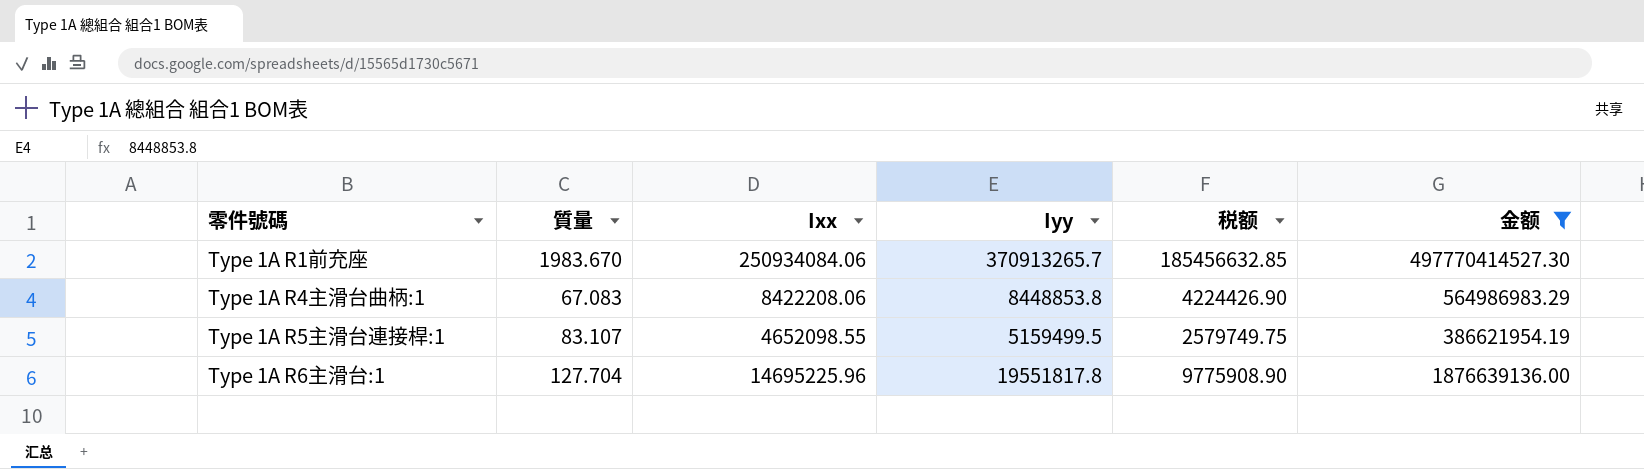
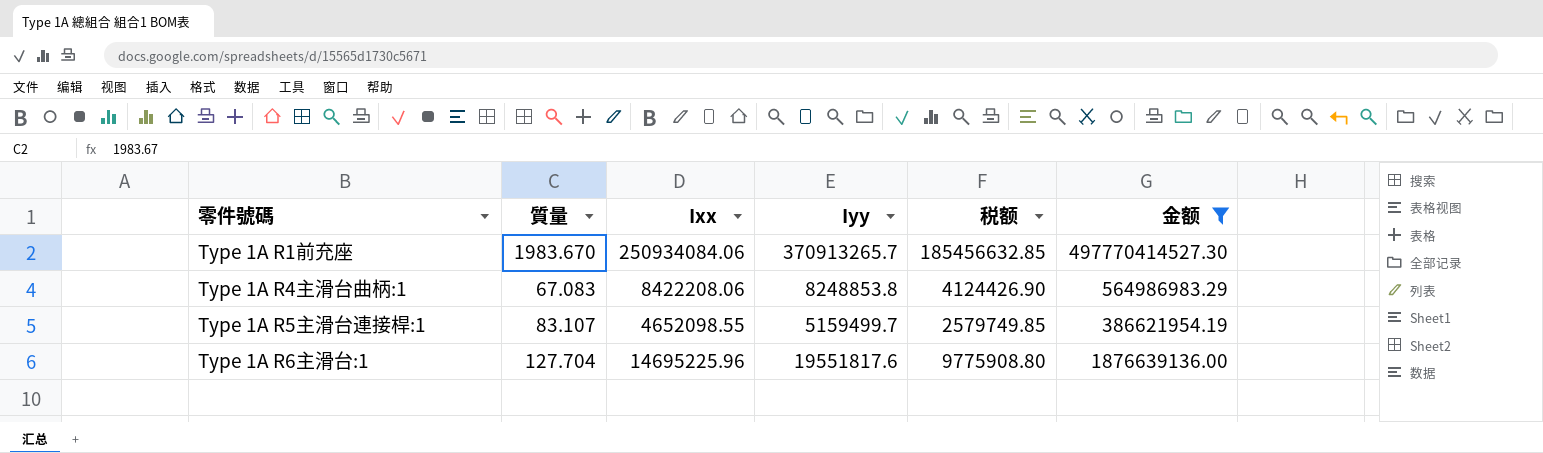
Type 1A R4主滑台曲柄:1 | Iyy: 8448853.8 -> 8248853.8
Type 1A R4主滑台曲柄:1 | 税额: 4224426.90 -> 4124426.90
Type 1A R5主滑台連接桿:1 | Iyy: 5159499.5 -> 5159499.7
Type 1A R5主滑台連接桿:1 | 税额: 2579749.75 -> 2579749.85
Type 1A R6主滑台:1 | Iyy: 19551817.8 -> 19551817.6
Type 1A R6主滑台:1 | 税额: 9775908.90 -> 9775908.80

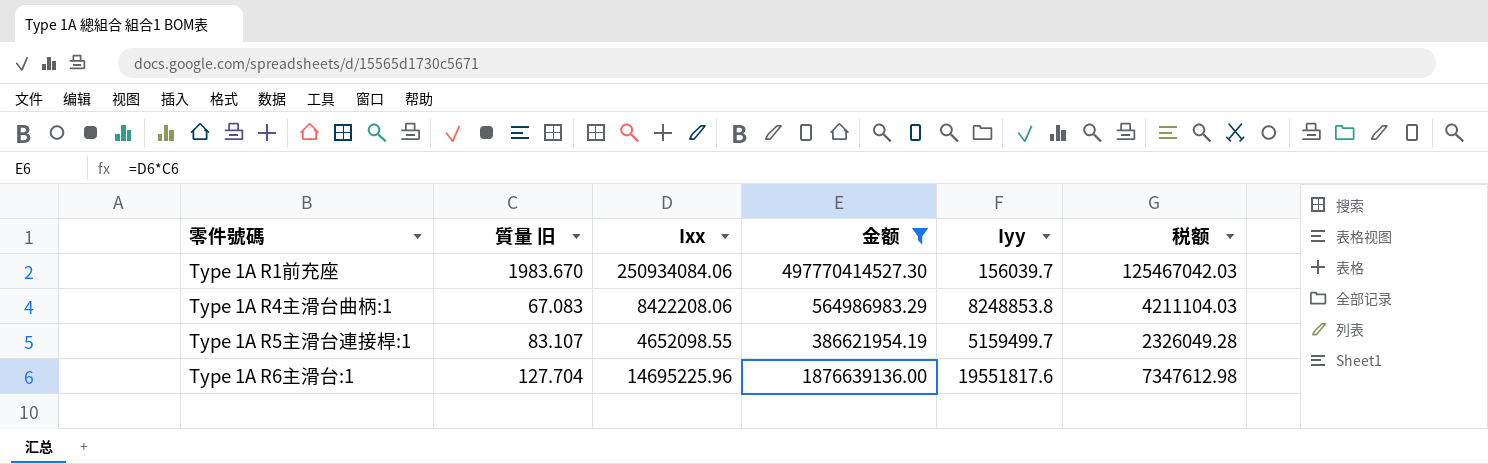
column name: 質量 -> 質量 旧
column 金额 | position: 6 -> 4
column 税额 | formula: [Iyy] * 0.5 -> [Ixx] * 0.5
Type 1A R1前充座 | Iyy: 370913265.7 -> 156039.7

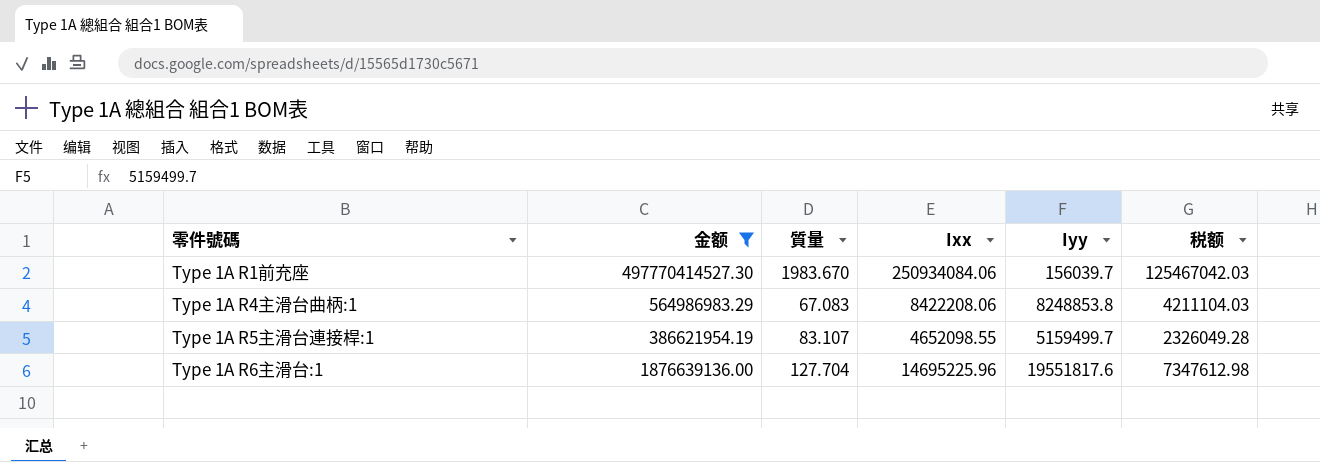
column 金额 | position: 4 -> 2
column name: 質量 旧 -> 質量

